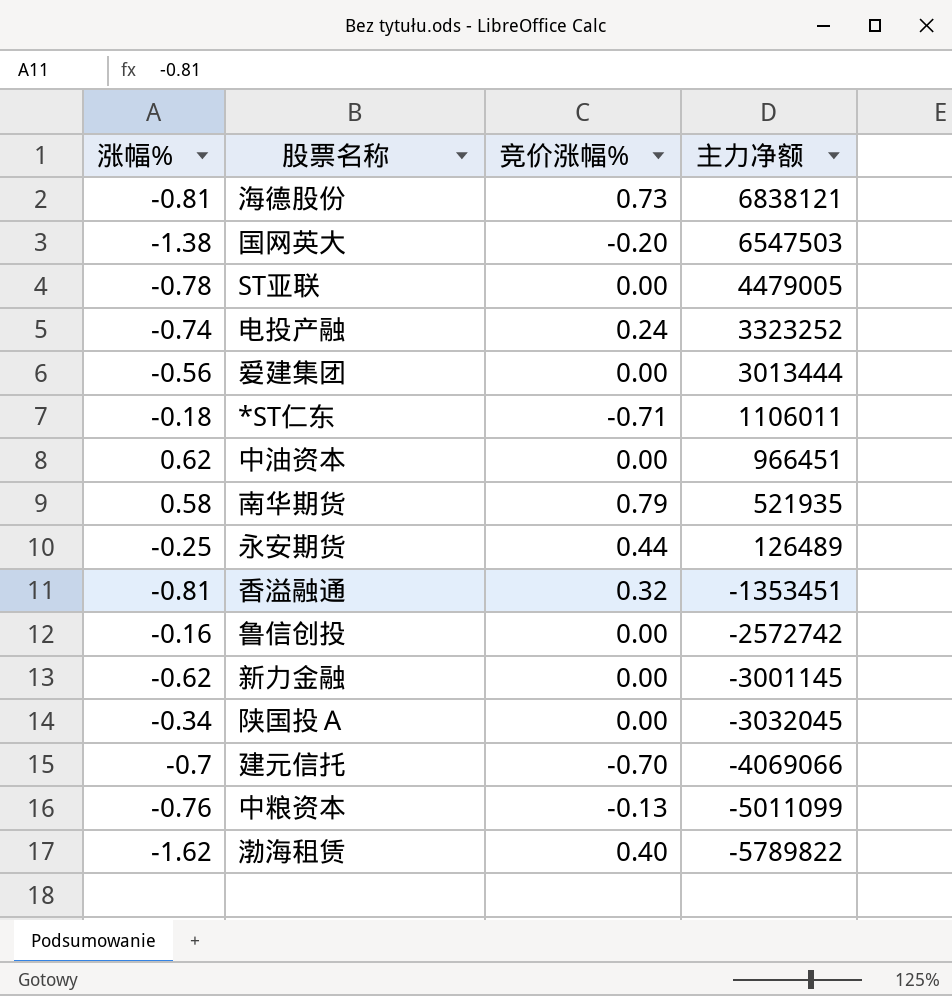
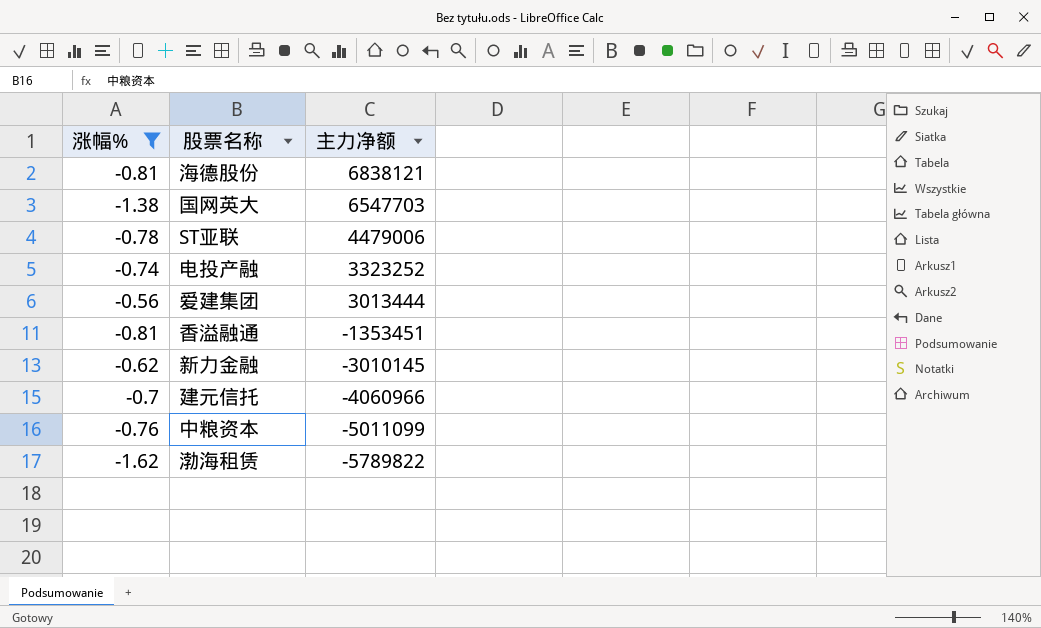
filter: none -> 涨幅% <= -0.56
column 竞价涨幅% | position: 3 -> none
国网英大 | 主力净额: 6547503 -> 6547703
ST亚联 | 主力净额: 4479005 -> 4479006
新力金融 | 主力净额: -3001145 -> -3010145
建元信托 | 主力净额: -4069066 -> -4060966

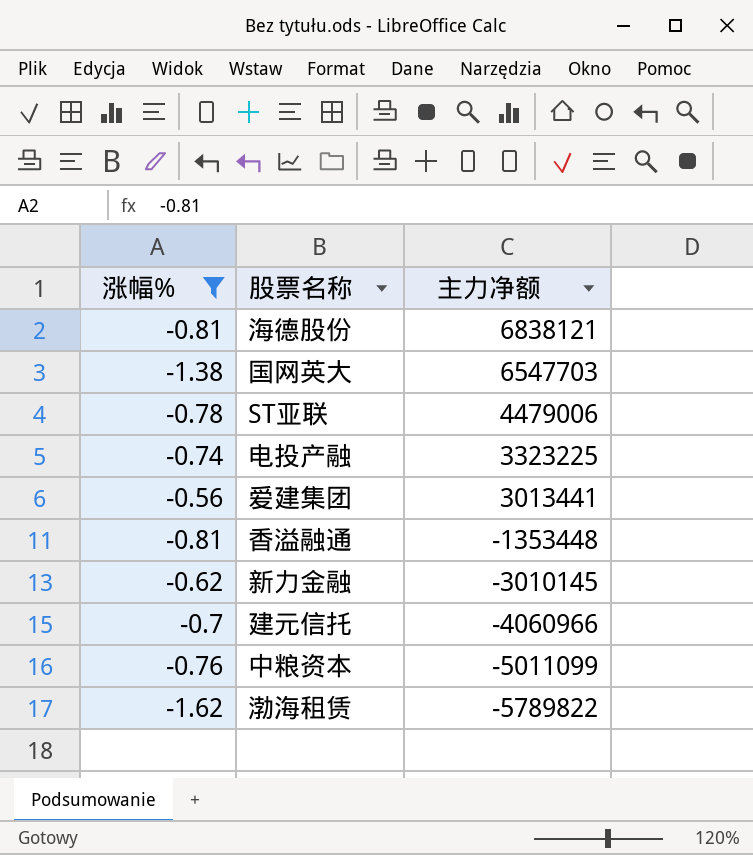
电投产融 | 主力净额: 3323252 -> 3323225
爱建集团 | 主力净额: 3013444 -> 3013441
香溢融通 | 主力净额: -1353451 -> -1353448

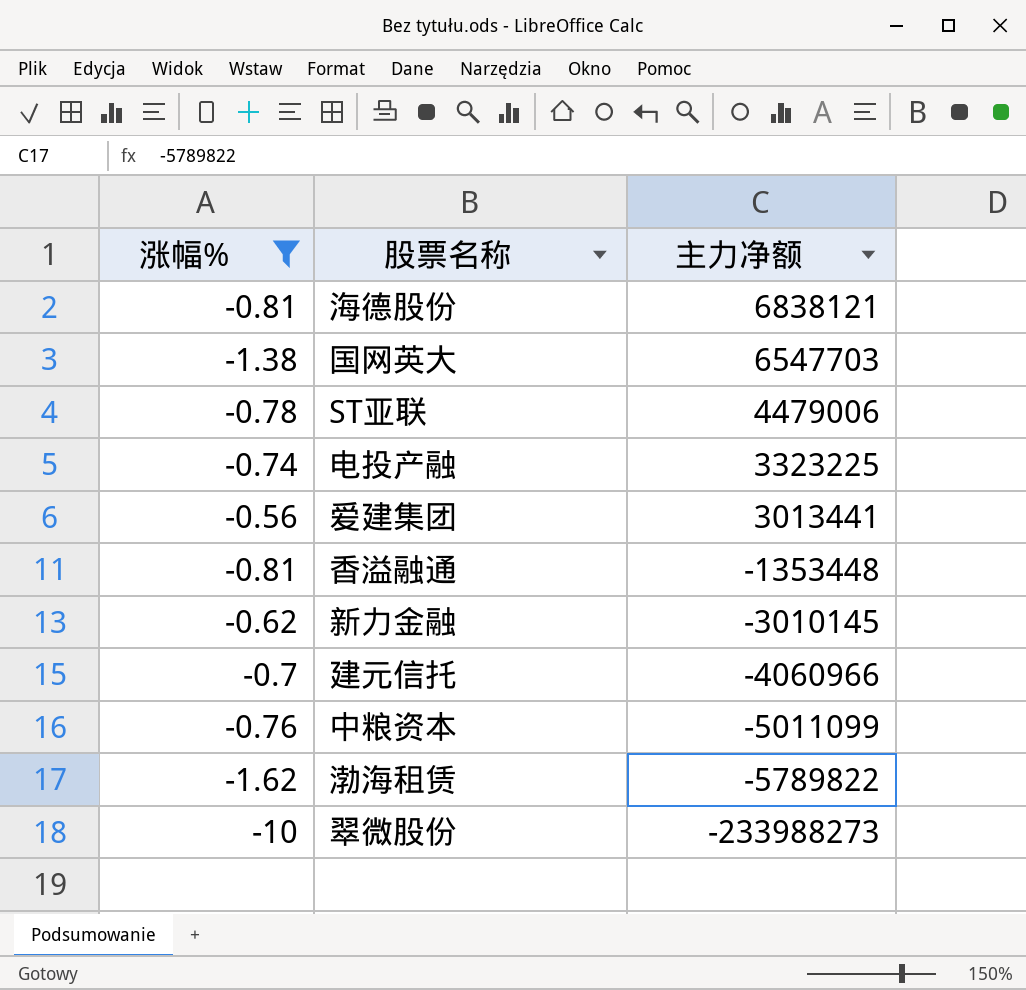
row 翠微股份: none -> -10 | -233988273

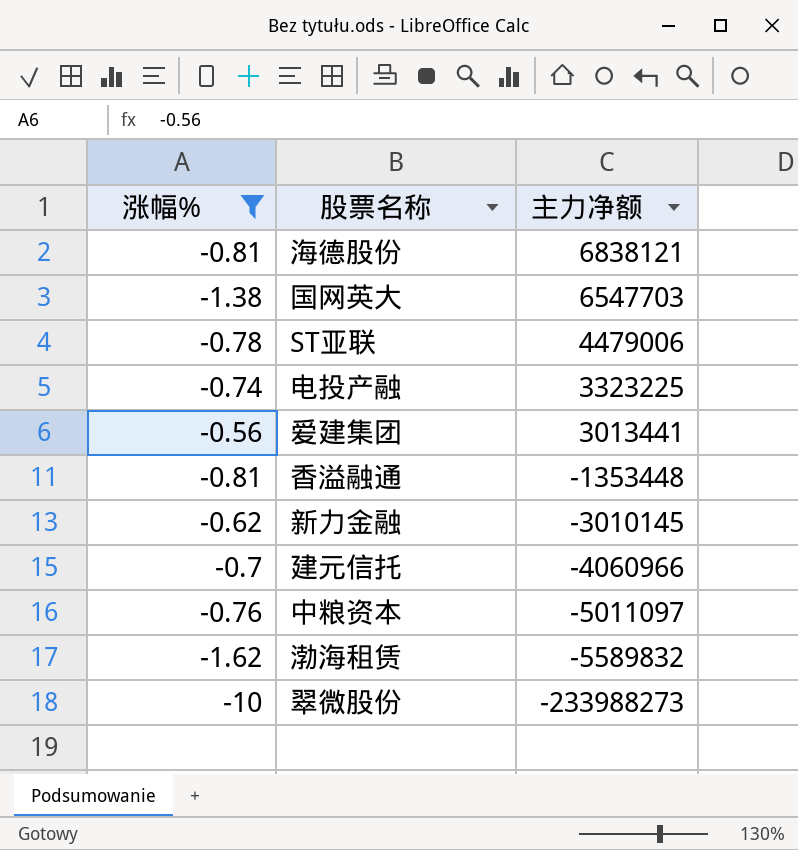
中粮资本 | 主力净额: -5011099 -> -5011097
渤海租赁 | 主力净额: -5789822 -> -5589832

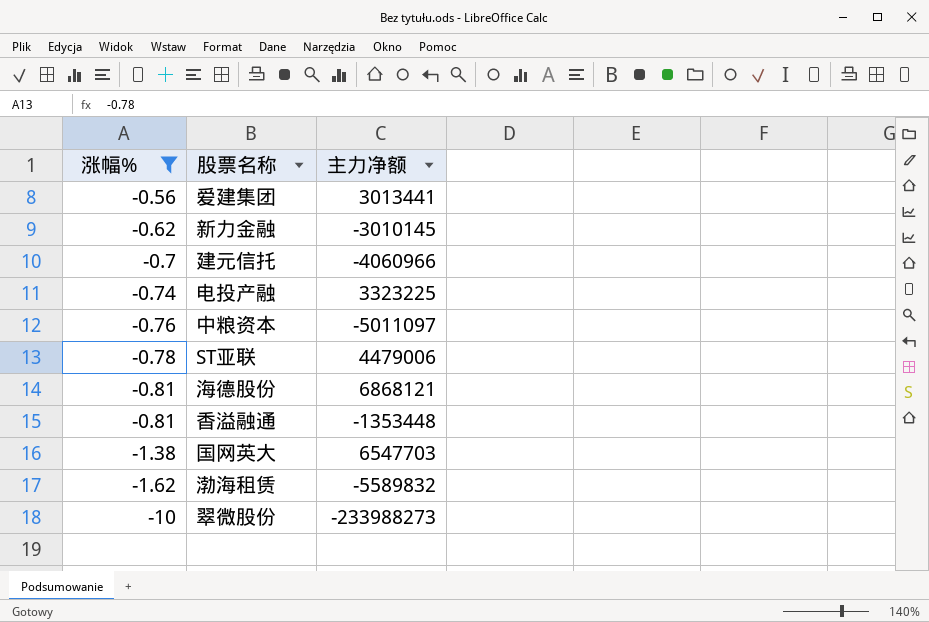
row order: 主力净额 descending -> 涨幅% descending
海德股份 | 主力净额: 6838121 -> 6868121

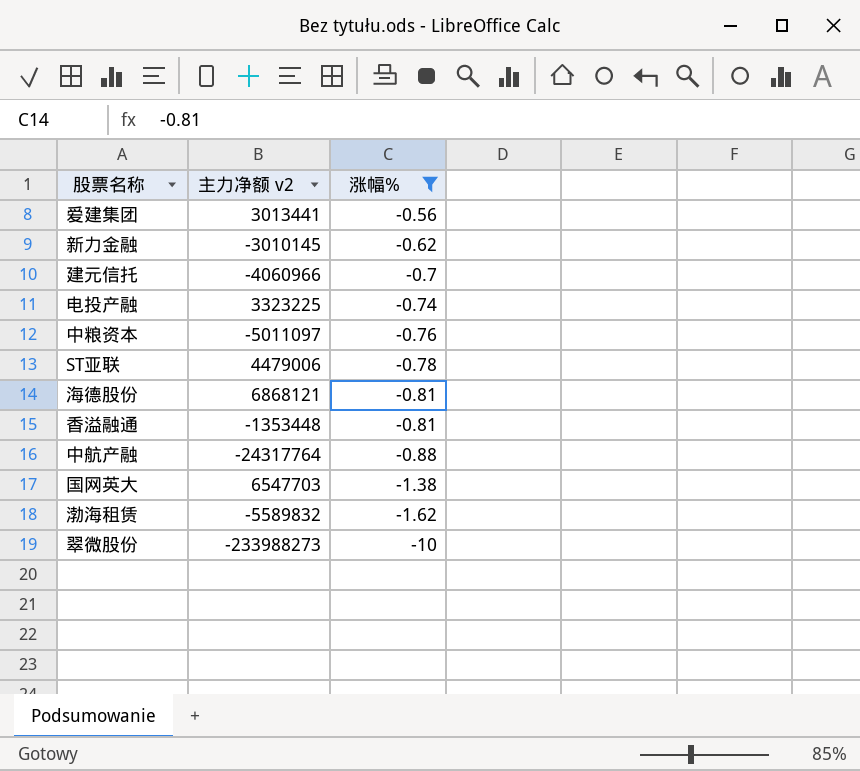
column name: 主力净额 -> 主力净额 v2
column 涨幅% | position: 1 -> 3
row 中航产融: none -> -24317764 | -0.88

